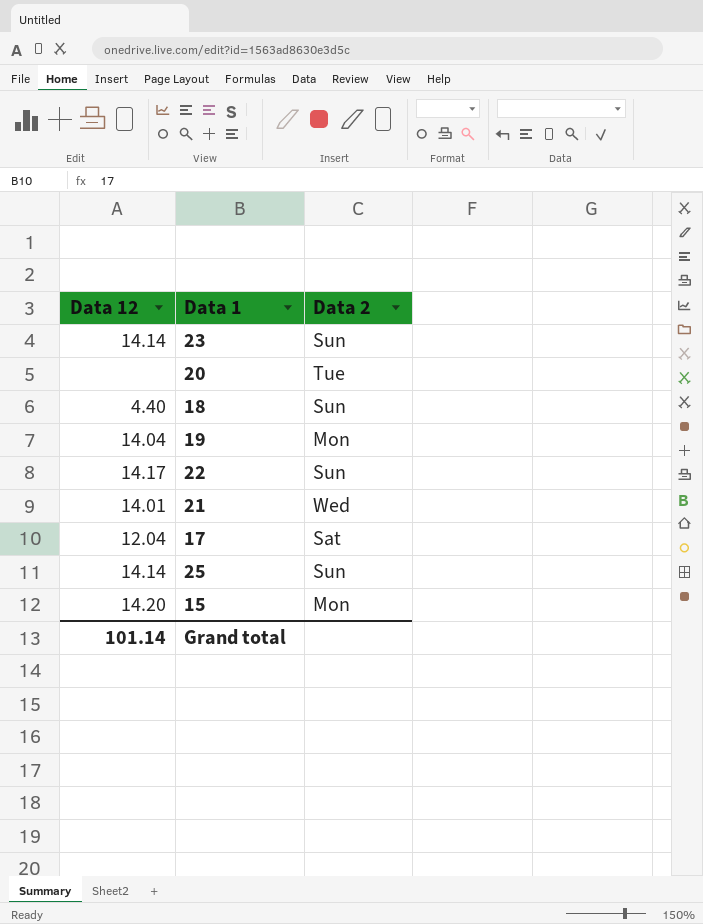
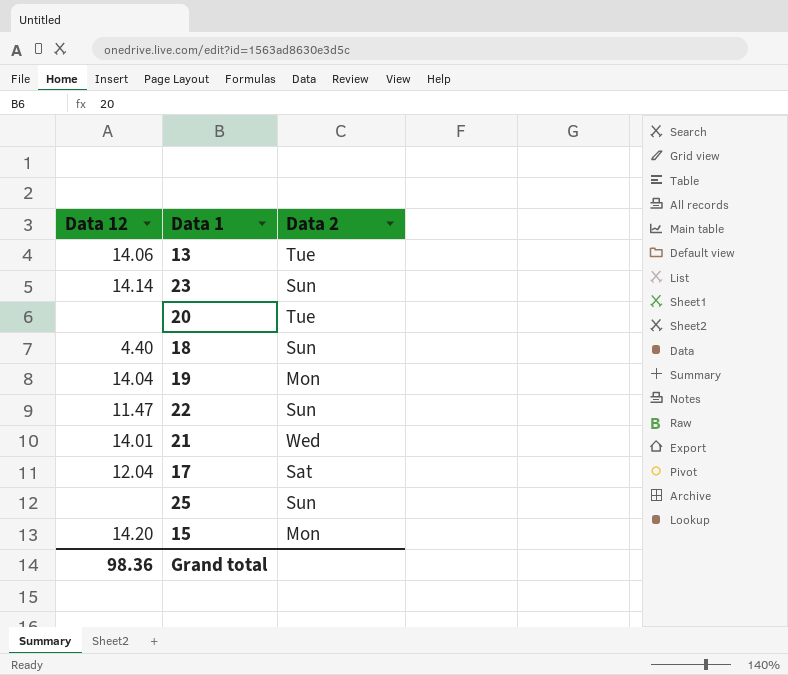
row 13: none -> 14.06 | Tue
22 | Data 12: 14.17 -> 11.47
25 | Data 12: 14.14 -> none
Grand total | Data 12: 101.14 -> 98.36

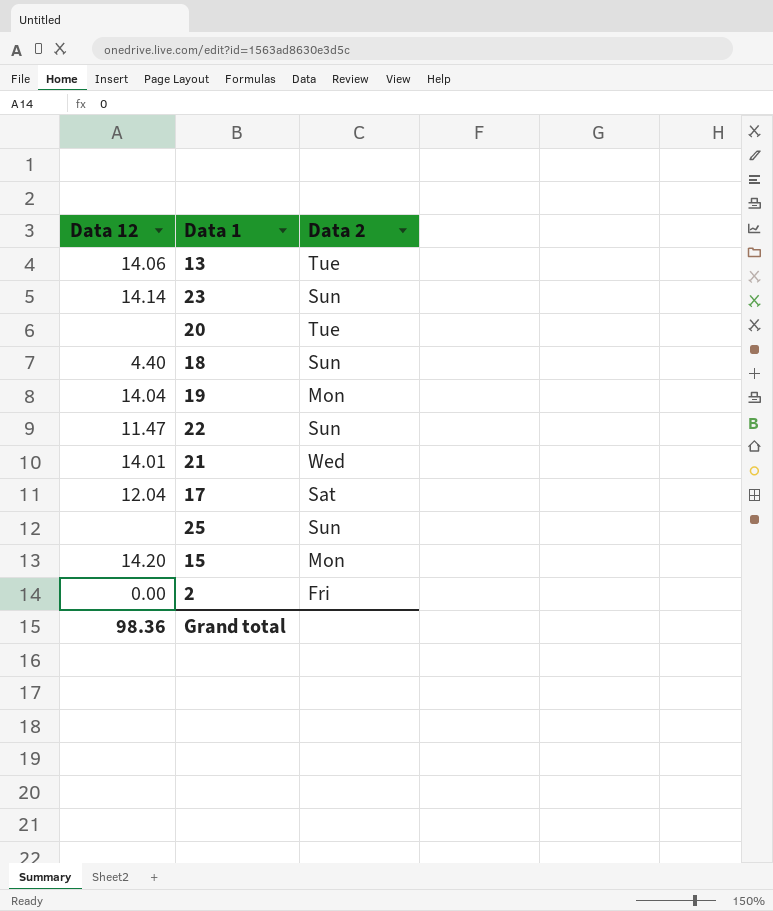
row 2: none -> 0.00 | Fri

